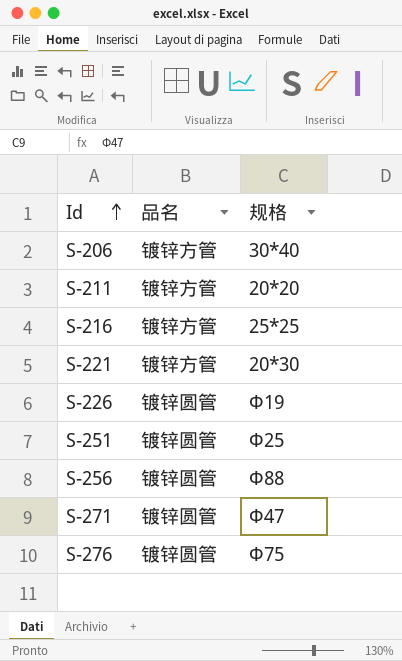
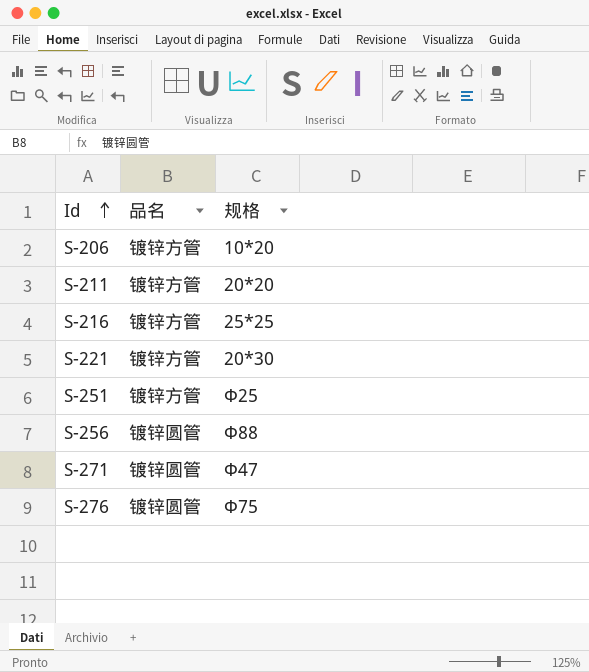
row S-226: 镀锌圆管 | Φ19 -> none
S-206 | 规格: 30*40 -> 10*20
S-251 | 品名: 镀锌圆管 -> 镀锌方管

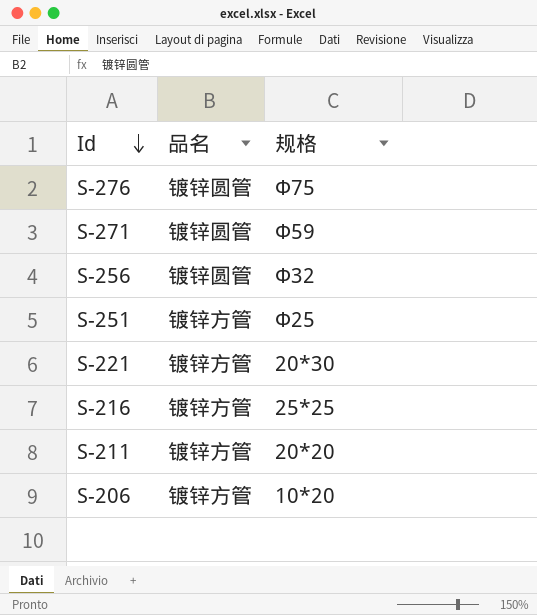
row order: Id ascending -> Id descending
S-271 | 规格: Φ47 -> Φ59
S-256 | 规格: Φ88 -> Φ32

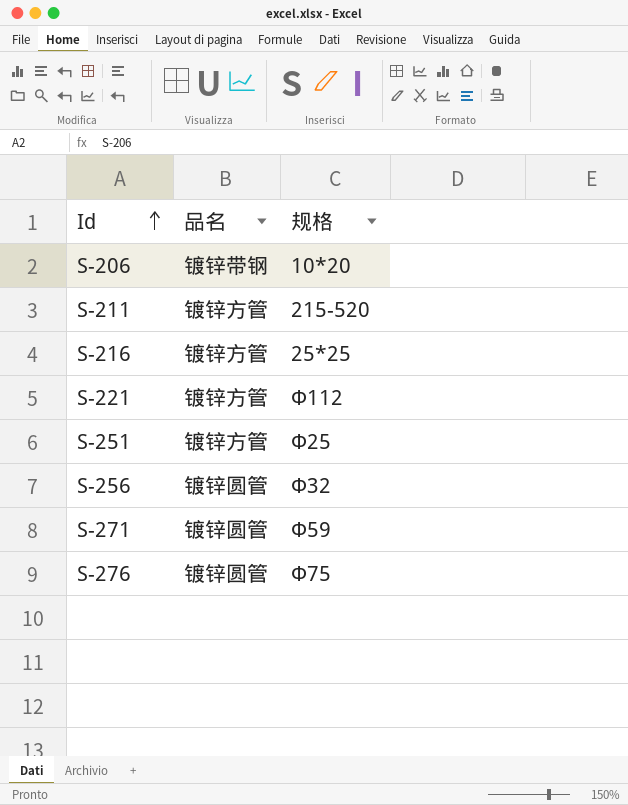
row order: Id descending -> Id ascending
S-206 | 品名: 镀锌方管 -> 镀锌带钢
S-211 | 规格: 20*20 -> 215-520
S-221 | 规格: 20*30 -> Φ112

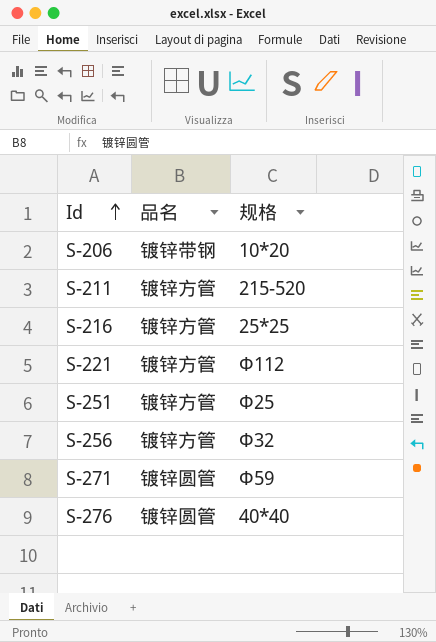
S-256 | 品名: 镀锌圆管 -> 镀锌方管
S-276 | 规格: Φ75 -> 40*40

